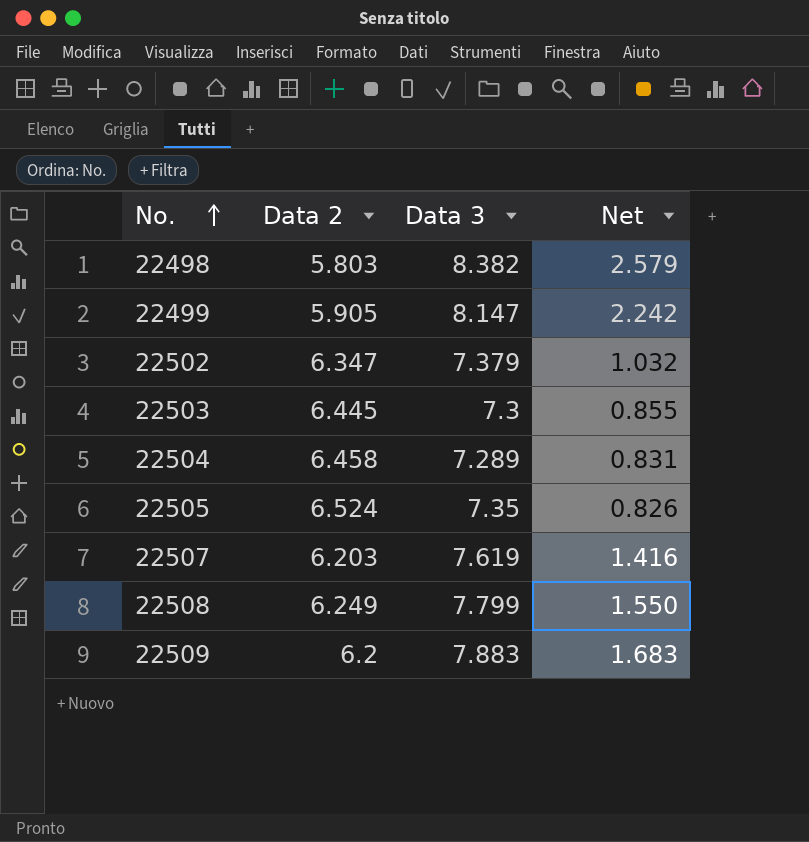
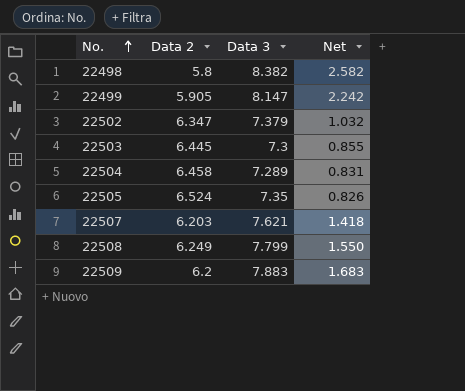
22498 | Data 2: 5.803 -> 5.8
22498 | Net: 2.579 -> 2.582
22507 | Data 3: 7.619 -> 7.621
22507 | Net: 1.416 -> 1.418

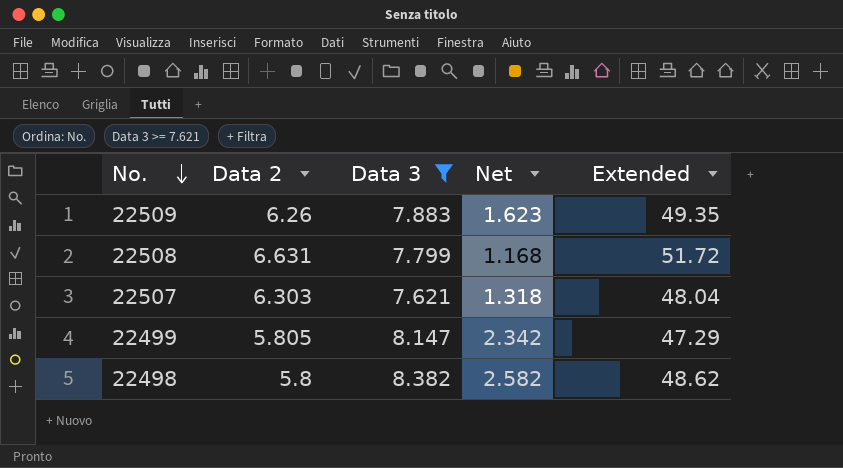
filter: none -> Data 3 >= 7.621
row order: No. ascending -> No. descending
column Extended | formula: none -> [Data 2] * [Data 3]
22509 | Data 2: 6.2 -> 6.26
22509 | Net: 1.683 -> 1.623
22508 | Data 2: 6.249 -> 6.631
22508 | Net: 1.550 -> 1.168
22507 | Data 2: 6.203 -> 6.303
22507 | Net: 1.418 -> 1.318
22499 | Data 2: 5.905 -> 5.805
22499 | Net: 2.242 -> 2.342

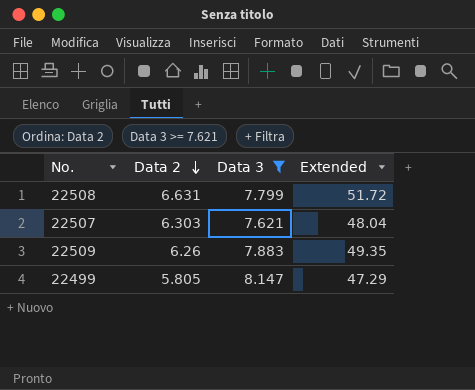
row order: No. descending -> Data 2 descending
column Net | formula: [Data 3] - [Data 2] -> none
row 22498: 5.8 | 8.382 | 2.582 | 48.62 -> none

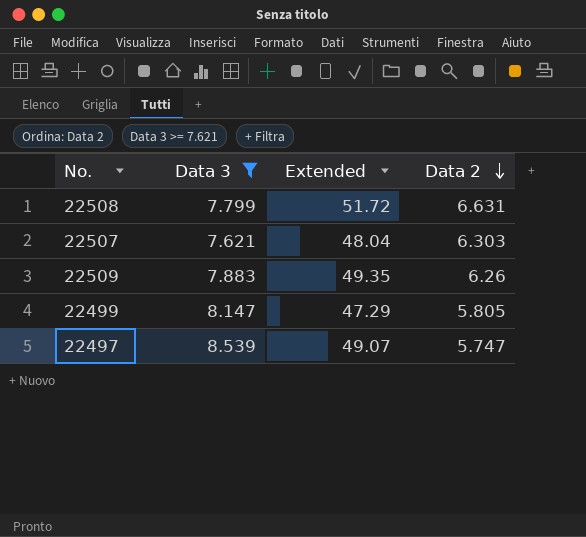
column Data 2 | position: 2 -> 4
row 22497: none -> 8.539 | 49.07 | 5.747

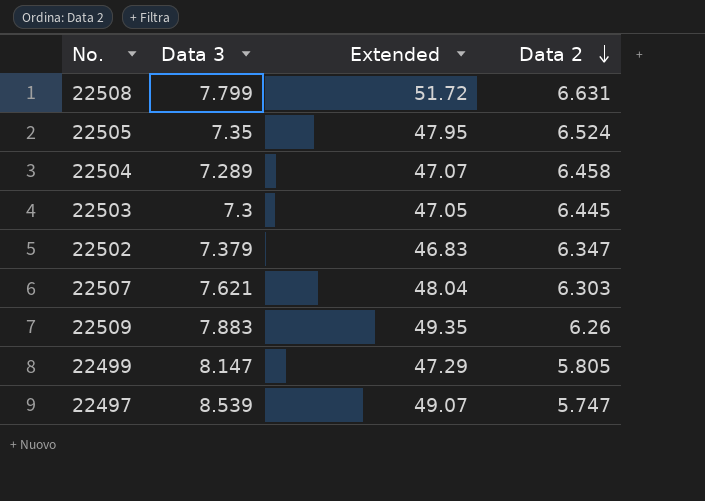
filter: Data 3 >= 7.621 -> none

